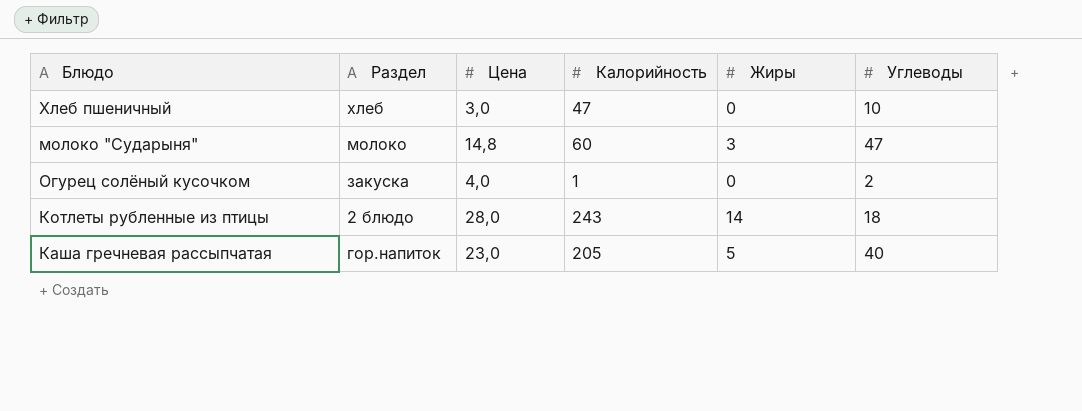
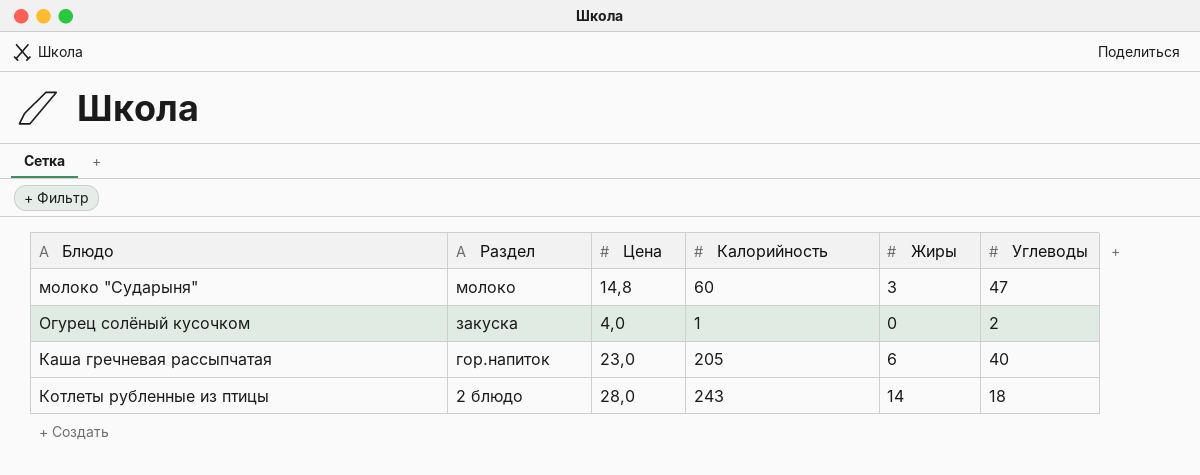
row order: none -> Раздел descending
row Хлеб пшеничный: хлеб | 3,0 | 47 | 0 | 10 -> none
Каша гречневая рассыпчатая | Жиры: 5 -> 6

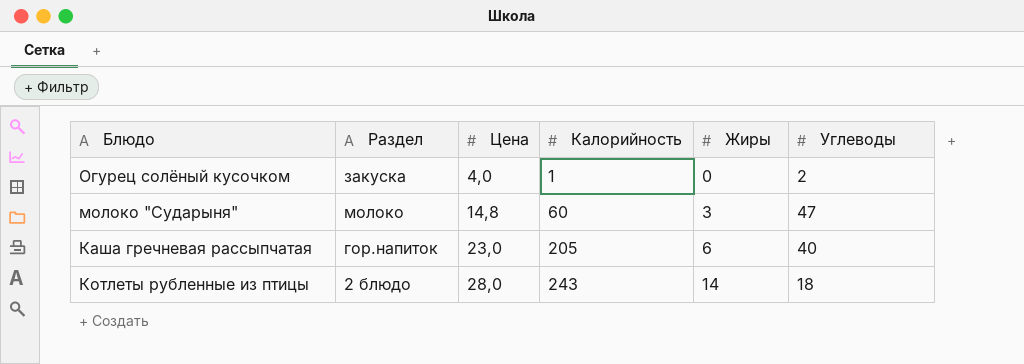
row order: Раздел descending -> Цена ascending

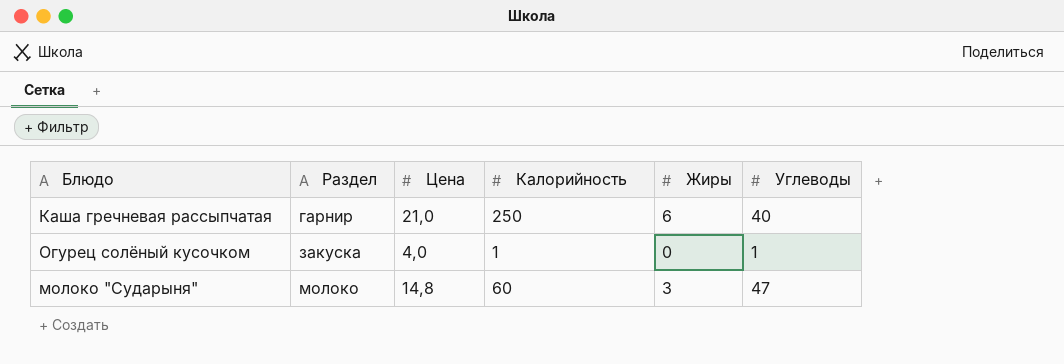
row order: Цена ascending -> Раздел ascending
row Котлеты рубленные из птицы: 2 блюдо | 28,0 | 243 | 14 | 18 -> none
Каша гречневая рассыпчатая | Раздел: гор.напиток -> гарнир
Каша гречневая рассыпчатая | Цена: 23,0 -> 21,0
Каша гречневая рассыпчатая | Калорийность: 205 -> 250
Огурец солёный кусочком | Углеводы: 2 -> 1

